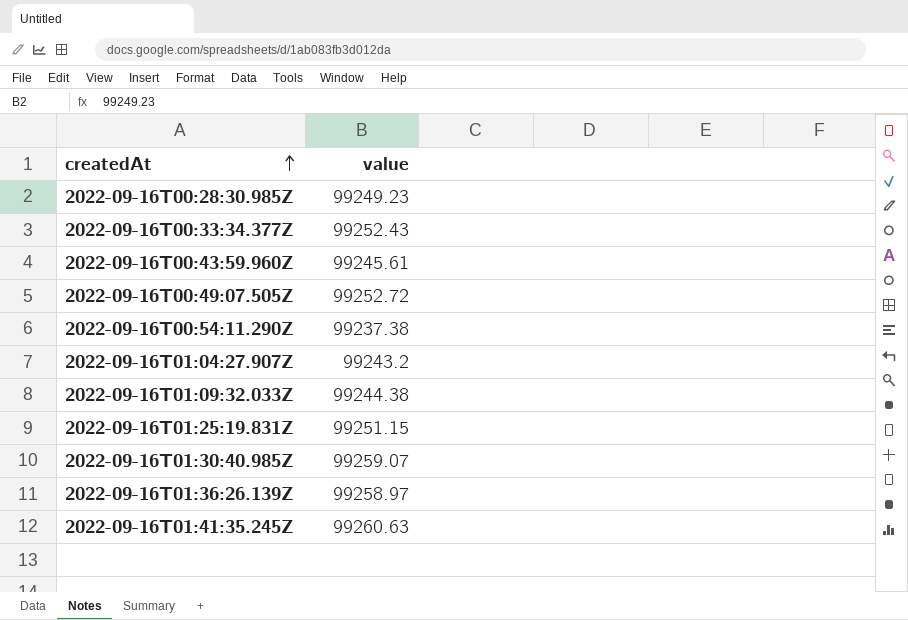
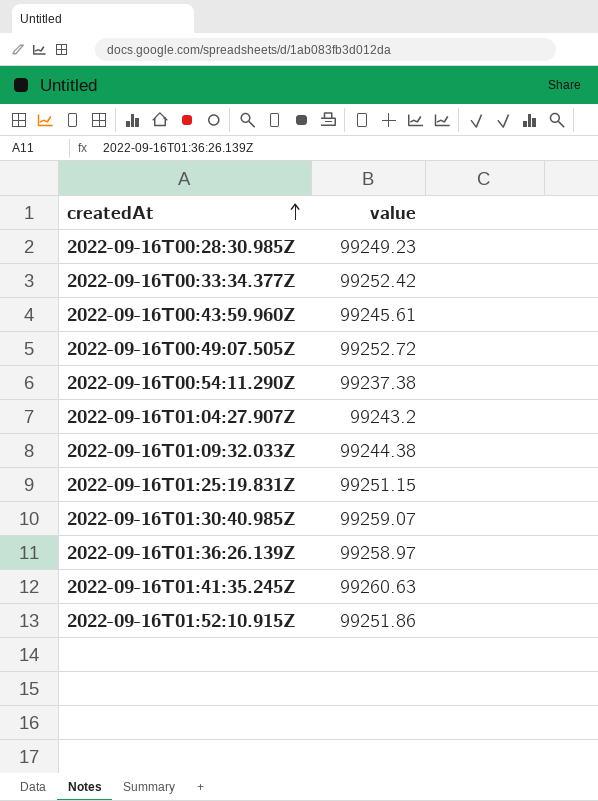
2022-09-16T00:33:34.377Z | value: 99252.43 -> 99252.42
row 2022-09-16T01:52:10.915Z: none -> 99251.86

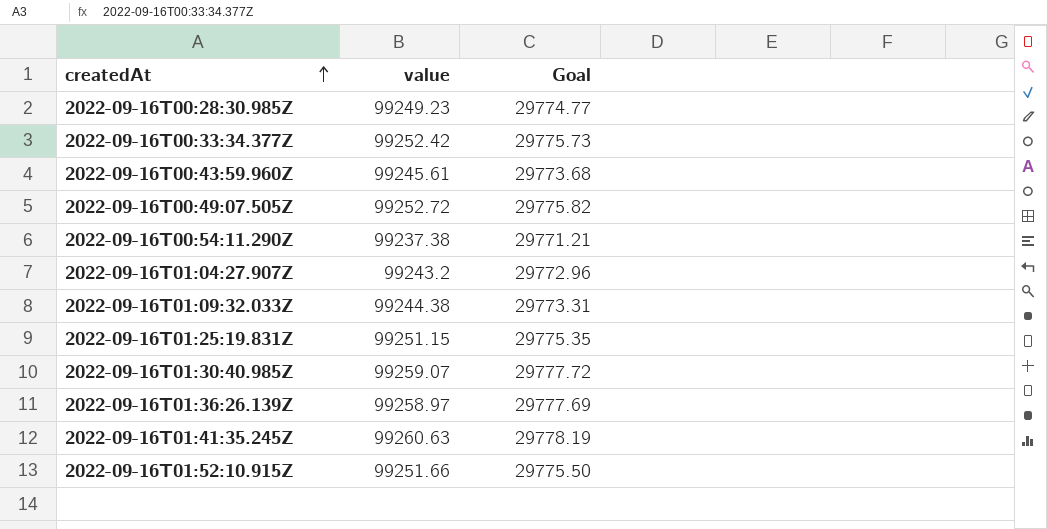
column Goal | formula: none -> [value] * 0.3
2022-09-16T01:52:10.915Z | value: 99251.86 -> 99251.66

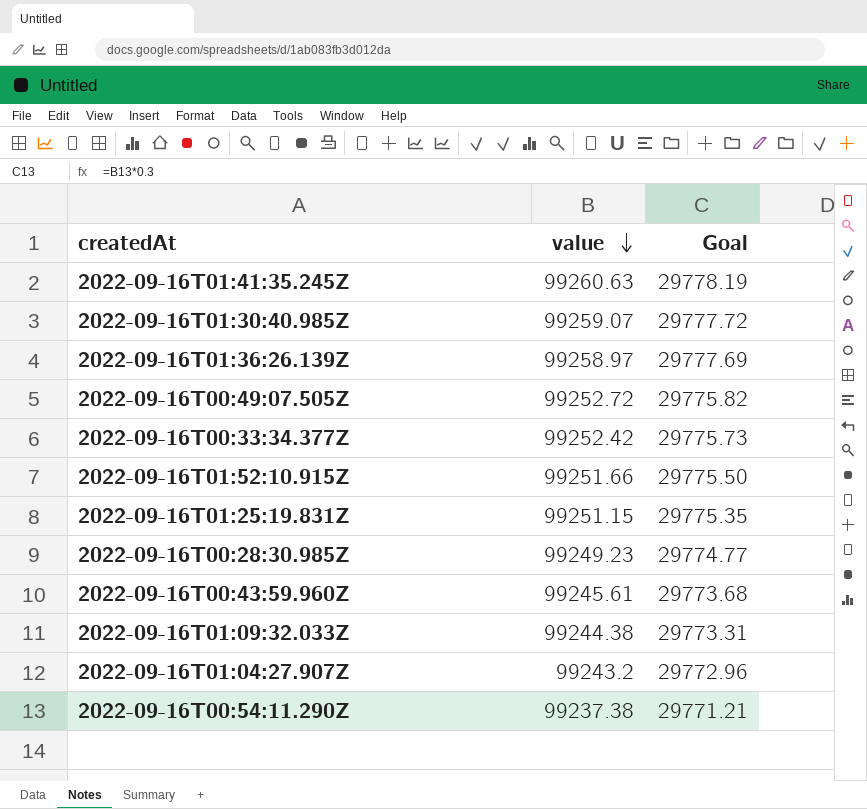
row order: createdAt ascending -> value descending

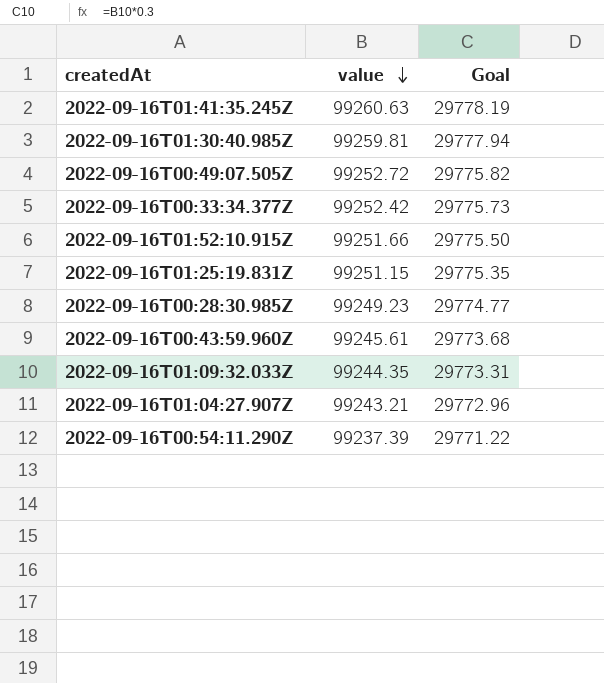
row 2022-09-16T01:36:26.139Z: 99258.97 | 29777.69 -> none
2022-09-16T01:30:40.985Z | value: 99259.07 -> 99259.81
2022-09-16T01:30:40.985Z | Goal: 29777.72 -> 29777.94
2022-09-16T01:09:32.033Z | value: 99244.38 -> 99244.35
2022-09-16T01:04:27.907Z | value: 99243.2 -> 99243.21
2022-09-16T00:54:11.290Z | value: 99237.38 -> 99237.39
2022-09-16T00:54:11.290Z | Goal: 29771.21 -> 29771.22

